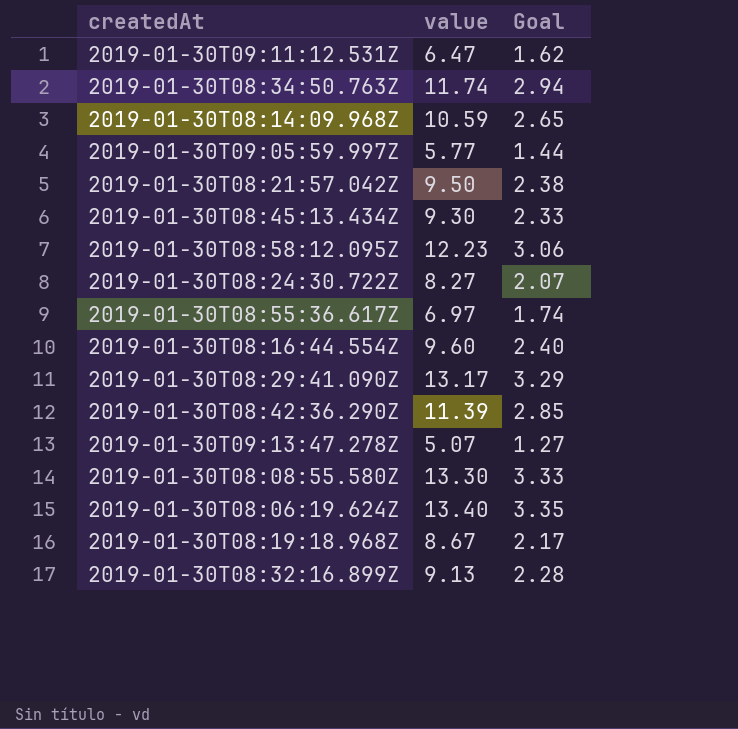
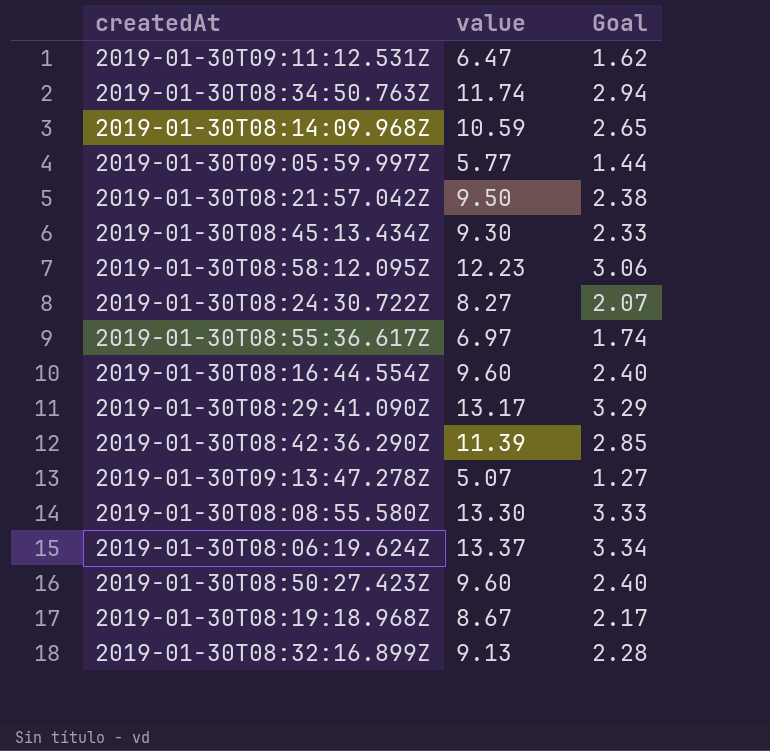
2019-01-30T08:06:19.624Z | value: 13.40 -> 13.37
2019-01-30T08:06:19.624Z | Goal: 3.35 -> 3.34
row 2019-01-30T08:50:27.423Z: none -> 9.60 | 2.40

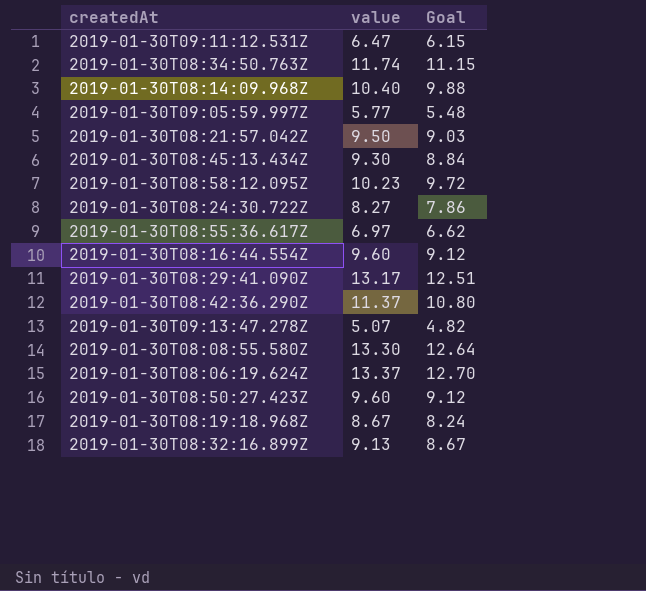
column Goal | formula: [value] * 0.25 -> [value] * 0.95
2019-01-30T08:14:09.968Z | value: 10.59 -> 10.40
2019-01-30T08:58:12.095Z | value: 12.23 -> 10.23
2019-01-30T08:42:36.290Z | value: 11.39 -> 11.37

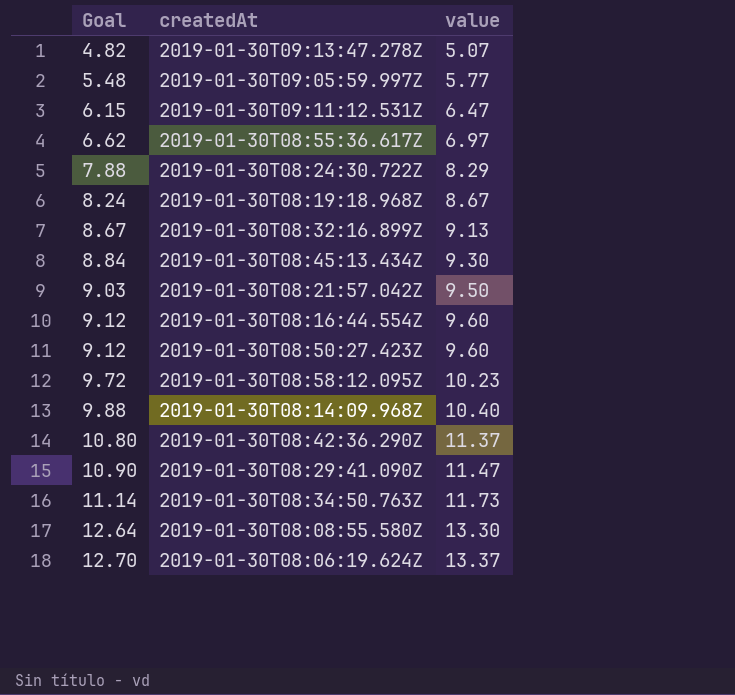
row order: none -> Goal ascending
column Goal | position: 3 -> 1
2019-01-30T08:24:30.722Z | Goal: 7.86 -> 7.88
2019-01-30T08:24:30.722Z | value: 8.27 -> 8.29
2019-01-30T08:29:41.090Z | Goal: 12.51 -> 10.90
2019-01-30T08:29:41.090Z | value: 13.17 -> 11.47
2019-01-30T08:34:50.763Z | Goal: 11.15 -> 11.14
2019-01-30T08:34:50.763Z | value: 11.74 -> 11.73

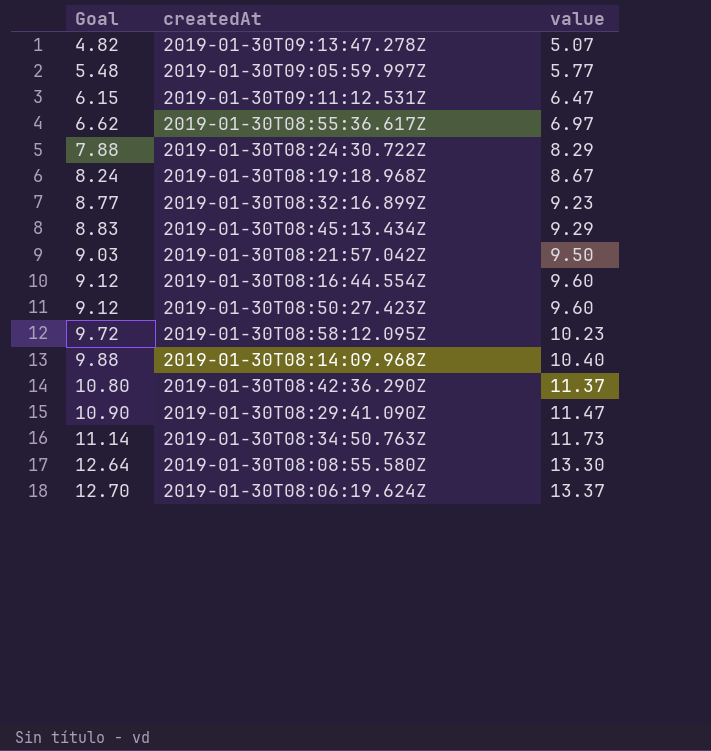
2019-01-30T08:32:16.899Z | Goal: 8.67 -> 8.77
2019-01-30T08:32:16.899Z | value: 9.13 -> 9.23
2019-01-30T08:45:13.434Z | Goal: 8.84 -> 8.83
2019-01-30T08:45:13.434Z | value: 9.30 -> 9.29

